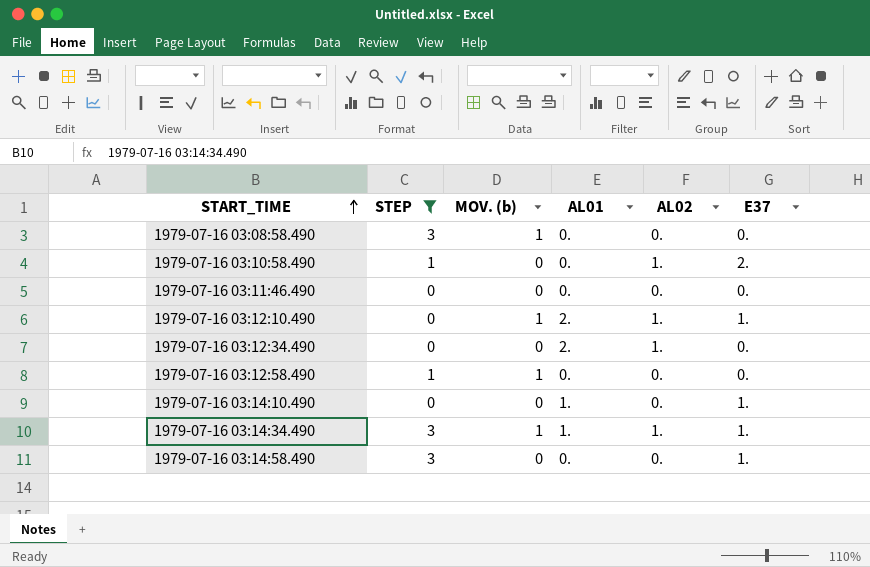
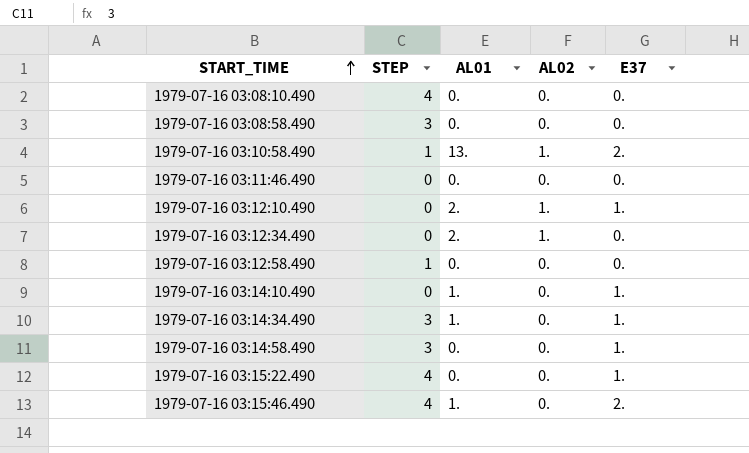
filter: STEP != 4 -> none
column MOV. (b) | position: 3 -> none
1979-07-16 03:10:58.490 | AL01: 0. -> 13.
1979-07-16 03:14:34.490 | AL02: 1. -> 0.

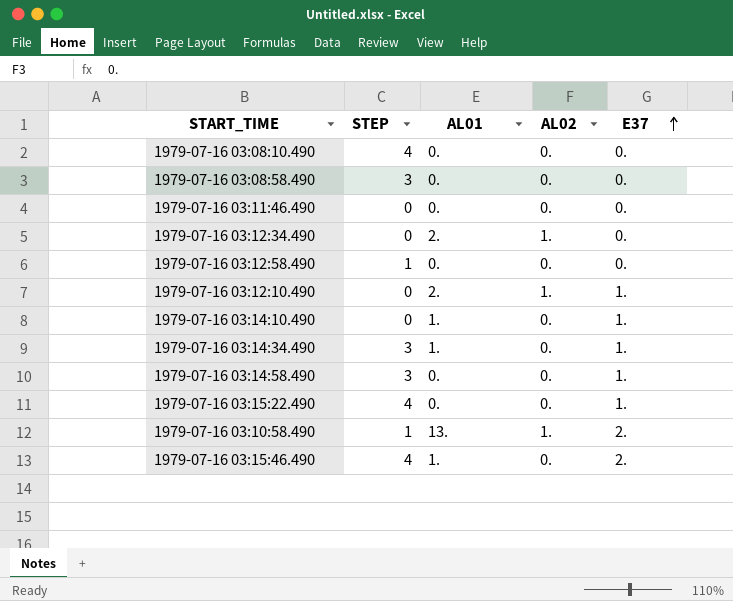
row order: START_TIME ascending -> E37 ascending

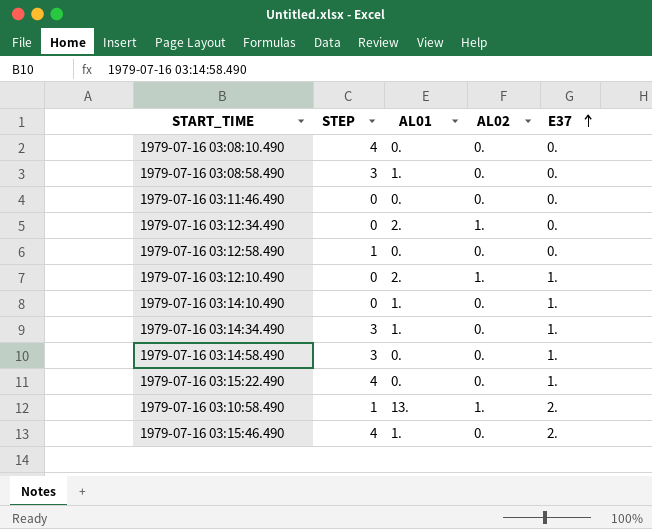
1979-07-16 03:08:58.490 | AL01: 0. -> 1.

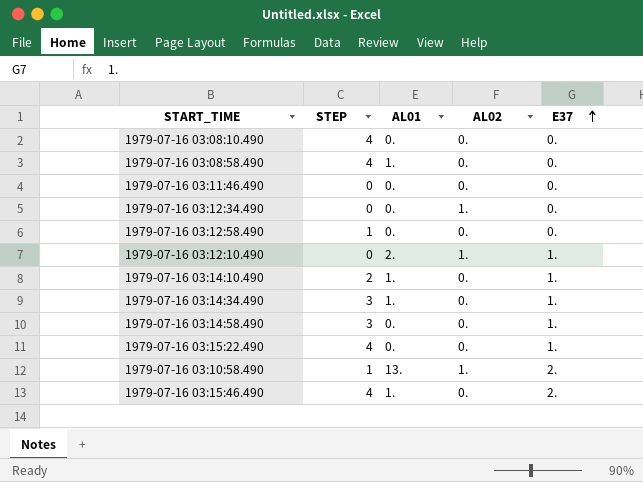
1979-07-16 03:08:58.490 | STEP: 3 -> 4
1979-07-16 03:12:34.490 | AL01: 2. -> 0.
1979-07-16 03:14:10.490 | STEP: 0 -> 2

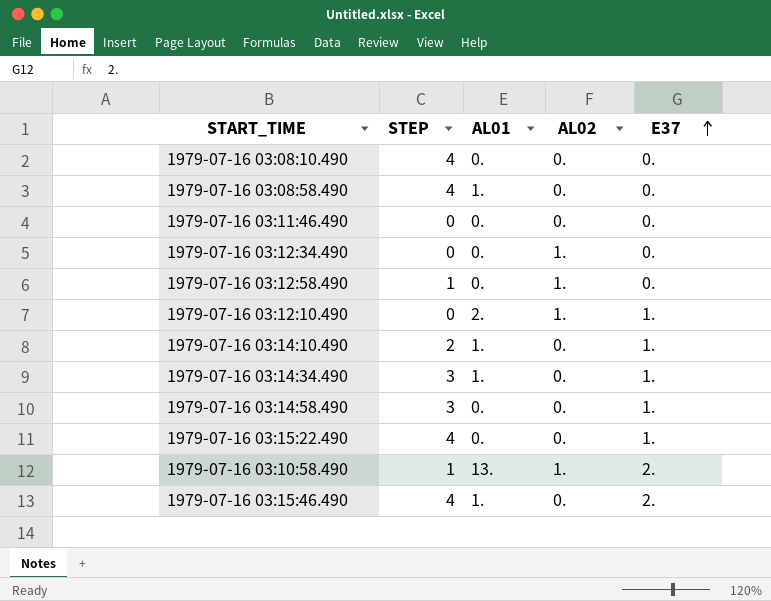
1979-07-16 03:12:58.490 | AL02: 0. -> 1.

